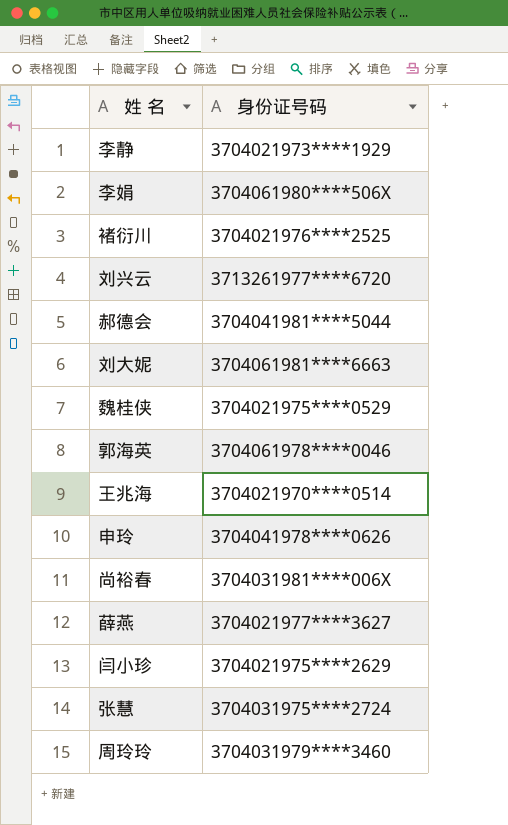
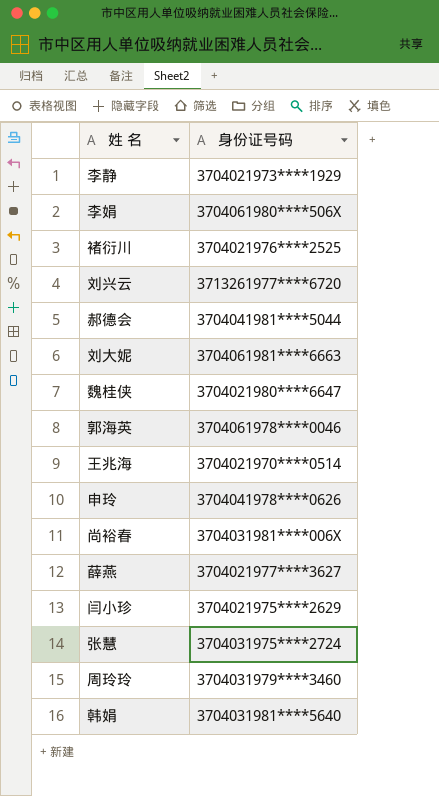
魏桂侠 | 身份证号码: 3704021975****0529 -> 3704021980****6647
row 韩娟: none -> 3704031981****5640

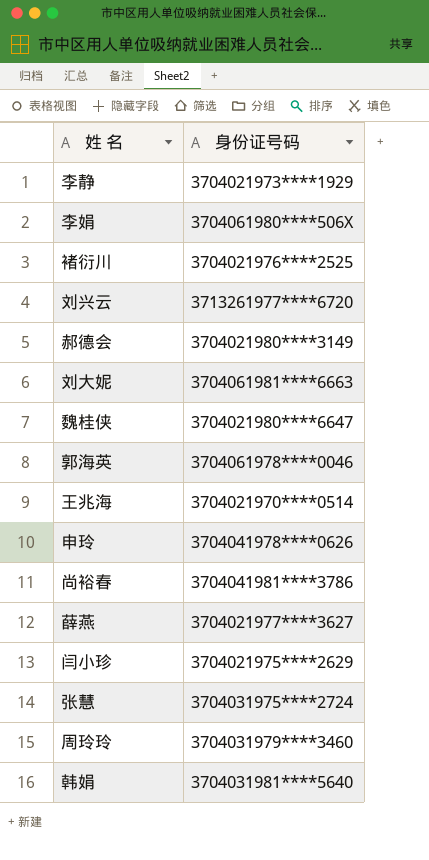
郝德会 | 身份证号码: 3704041981****5044 -> 3704021980****3149
尚裕春 | 身份证号码: 3704031981****006X -> 3704041981****3786

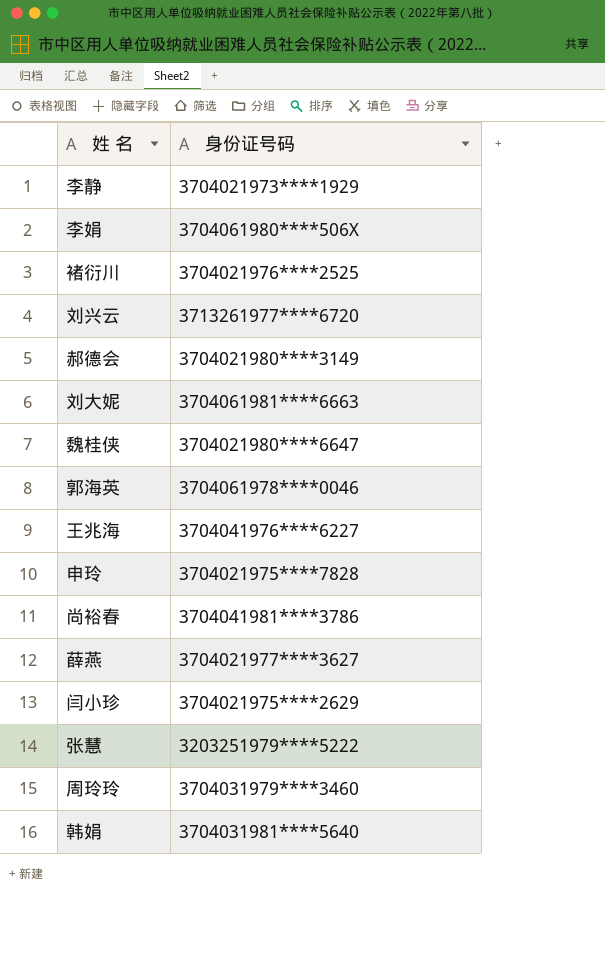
王兆海 | 身份证号码: 3704021970****0514 -> 3704041976****6227
申玲 | 身份证号码: 3704041978****0626 -> 3704021975****7828
张慧 | 身份证号码: 3704031975****2724 -> 3203251979****5222

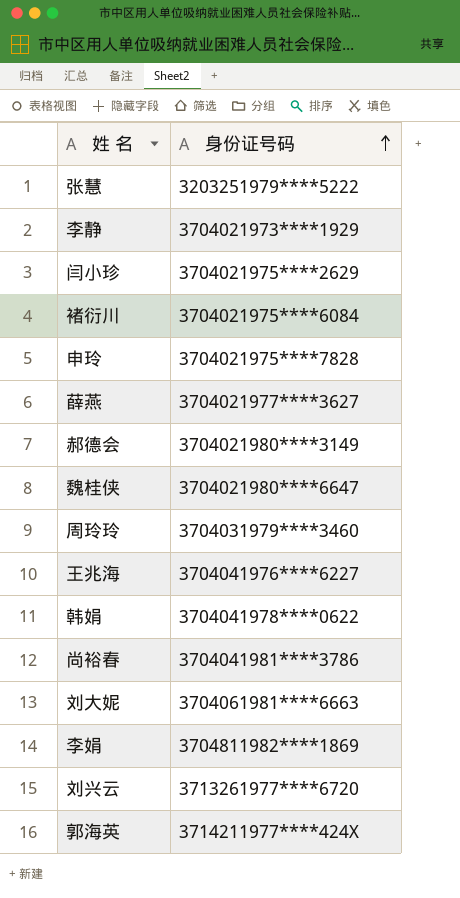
row order: none -> 身份证号码 ascending
褚衍川 | 身份证号码: 3704021976****2525 -> 3704021975****6084
韩娟 | 身份证号码: 3704031981****5640 -> 3704041978****0622
李娟 | 身份证号码: 3704061980****506X -> 3704811982****1869
郭海英 | 身份证号码: 3704061978****0046 -> 3714211977****424X

